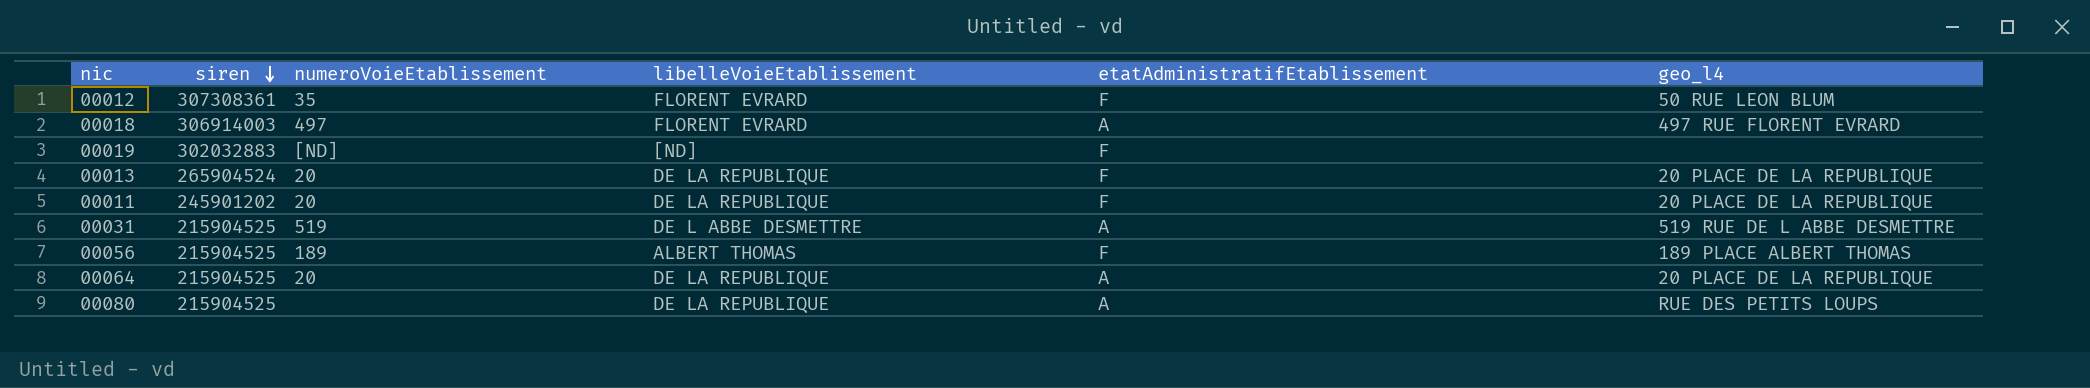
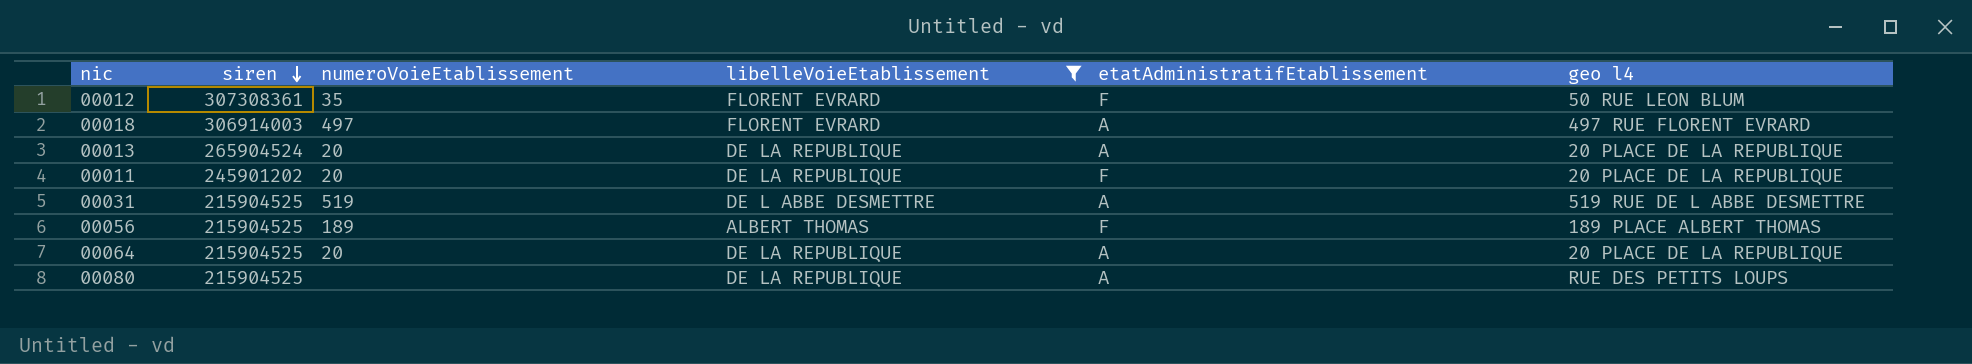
filter: none -> libelleVoieEtablissement != [ND]
column name: geo_l4 -> geo l4
00013 | etatAdministratifEtablissement: F -> A

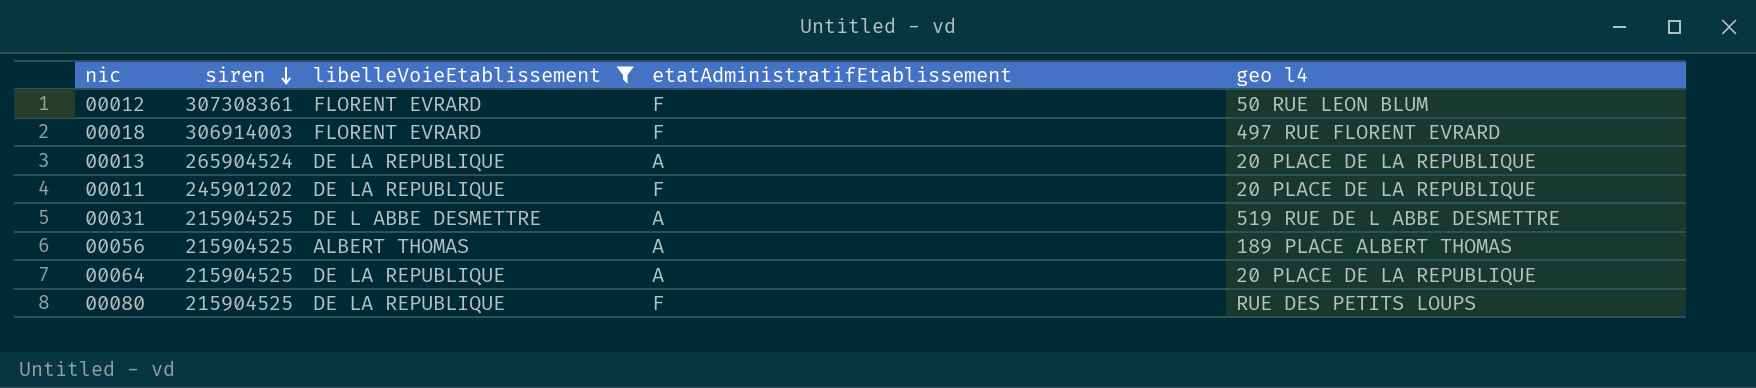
column numeroVoieEtablissement | position: 3 -> none
00018 | etatAdministratifEtablissement: A -> F
00056 | etatAdministratifEtablissement: F -> A
00080 | etatAdministratifEtablissement: A -> F

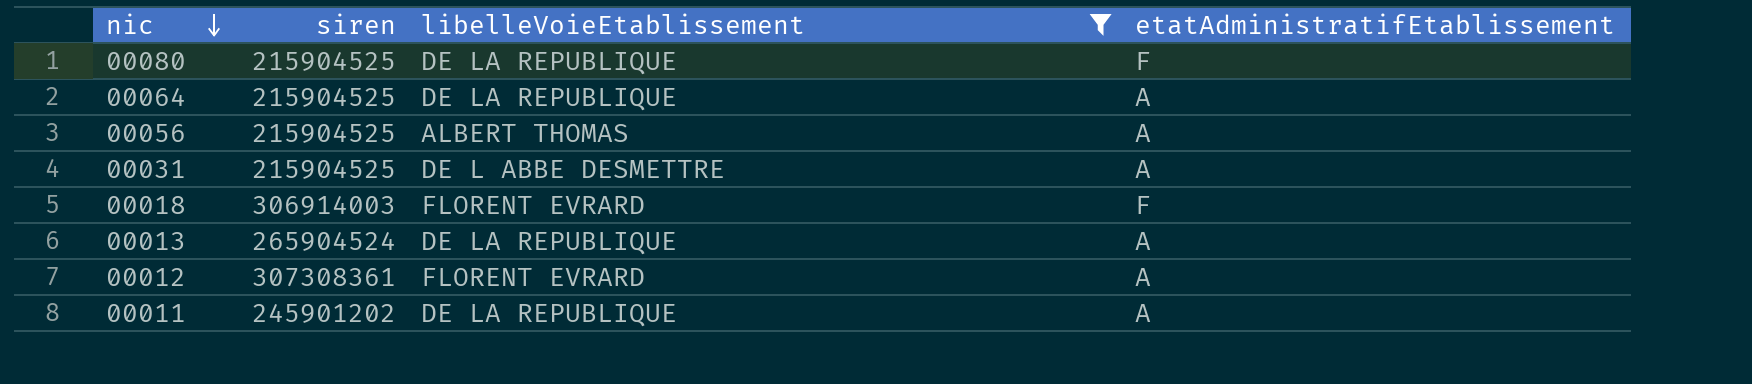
row order: siren descending -> nic descending
column geo l4 | position: 5 -> none
00012 | etatAdministratifEtablissement: F -> A
00011 | etatAdministratifEtablissement: F -> A

